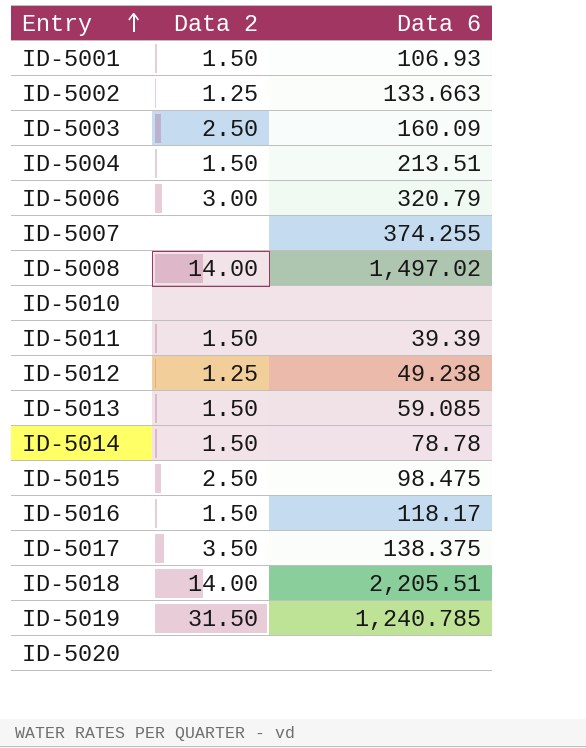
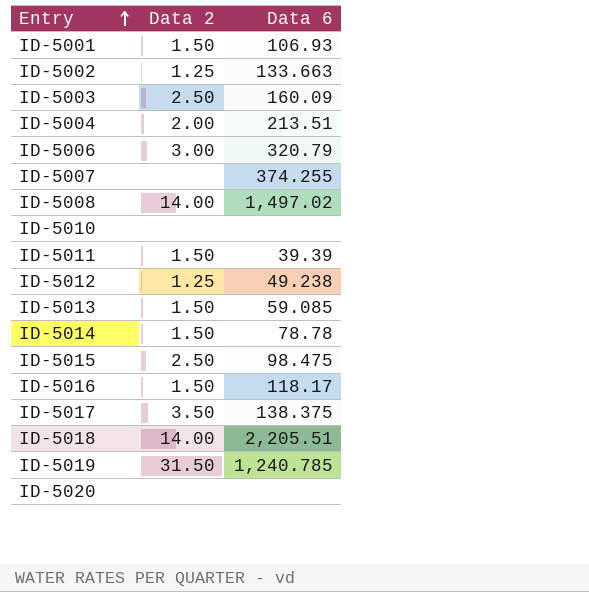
ID-5004 | Data 2: 1.50 -> 2.00

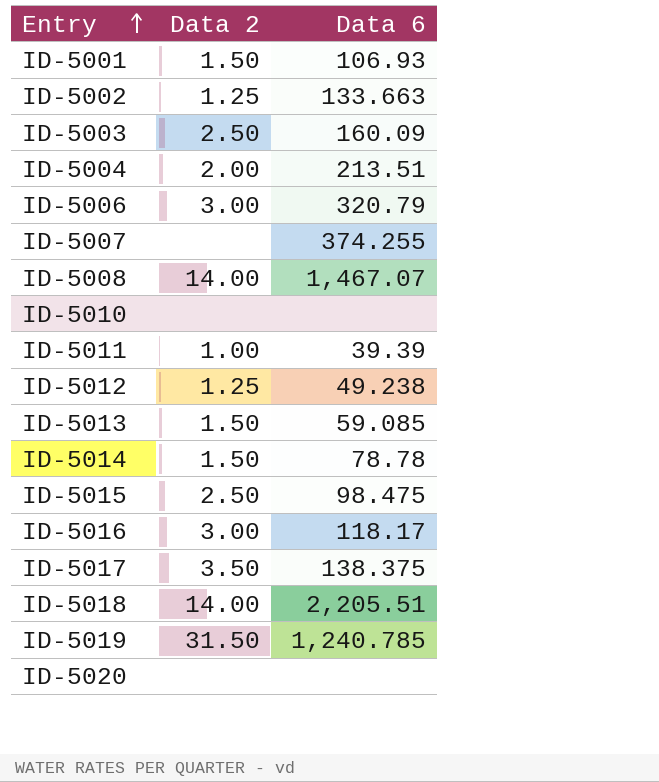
ID-5008 | Data 6: 1,497.02 -> 1,467.07
ID-5011 | Data 2: 1.50 -> 1.00
ID-5016 | Data 2: 1.50 -> 3.00

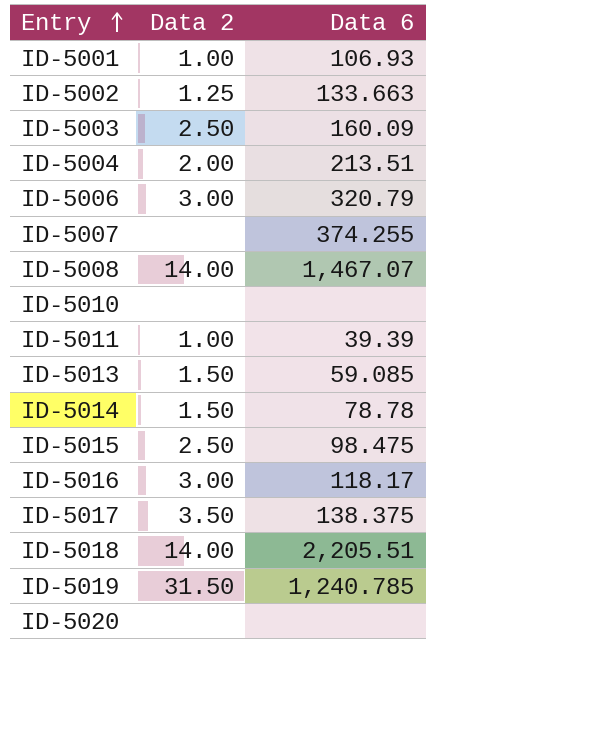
row ID-5012: 1.25 | 49.238 -> none
ID-5001 | Data 2: 1.50 -> 1.00

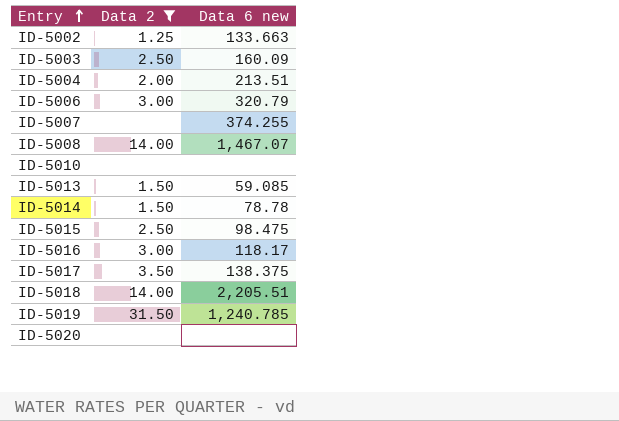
filter: none -> Data 2 != 1.00
column name: Data 6 -> Data 6 new

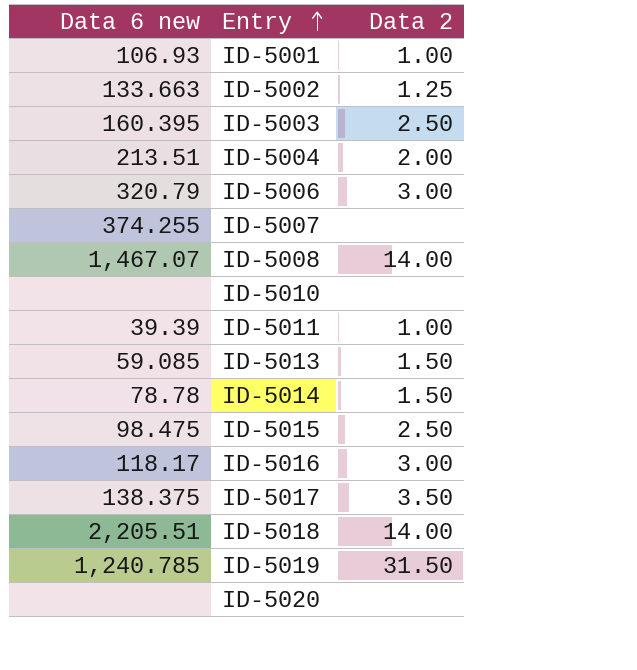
filter: Data 2 != 1.00 -> none
column Data 6 new | position: 3 -> 1
ID-5003 | Data 6 new: 160.09 -> 160.395

